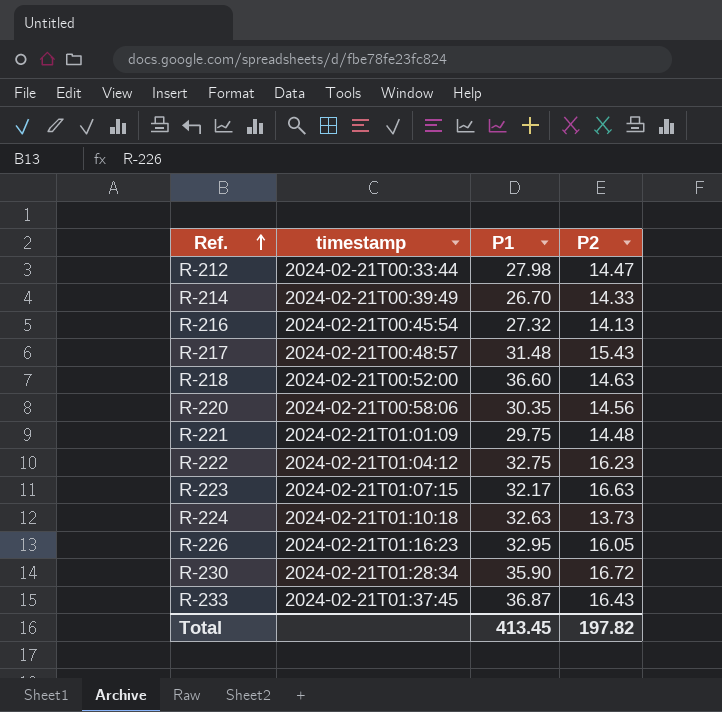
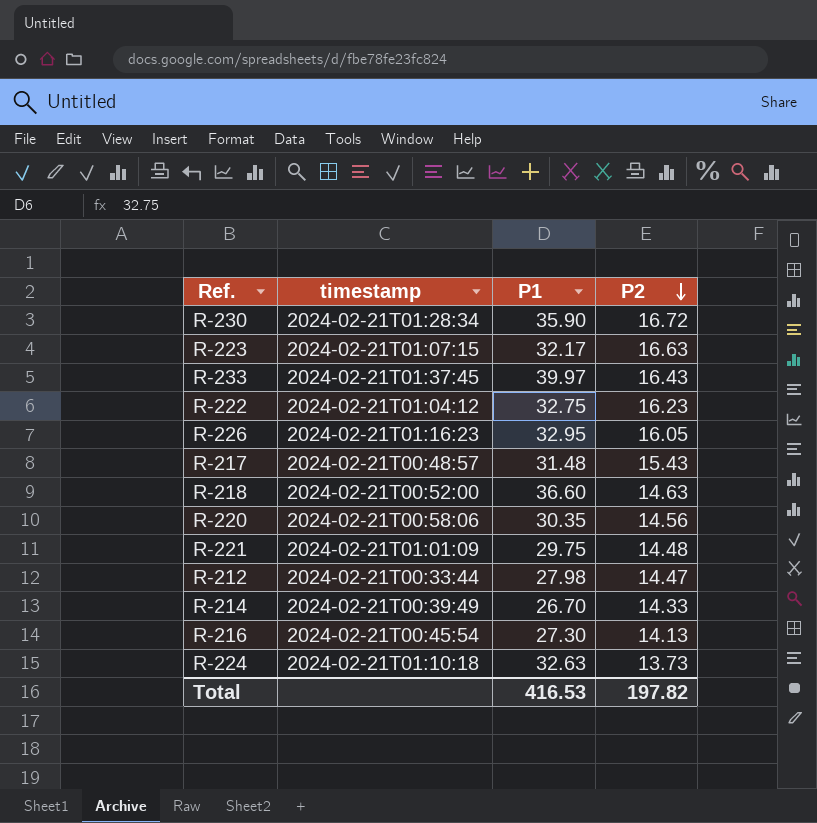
row order: Ref. ascending -> P2 descending
R-233 | P1: 36.87 -> 39.97
R-216 | P1: 27.32 -> 27.30
Total | P1: 413.45 -> 416.53

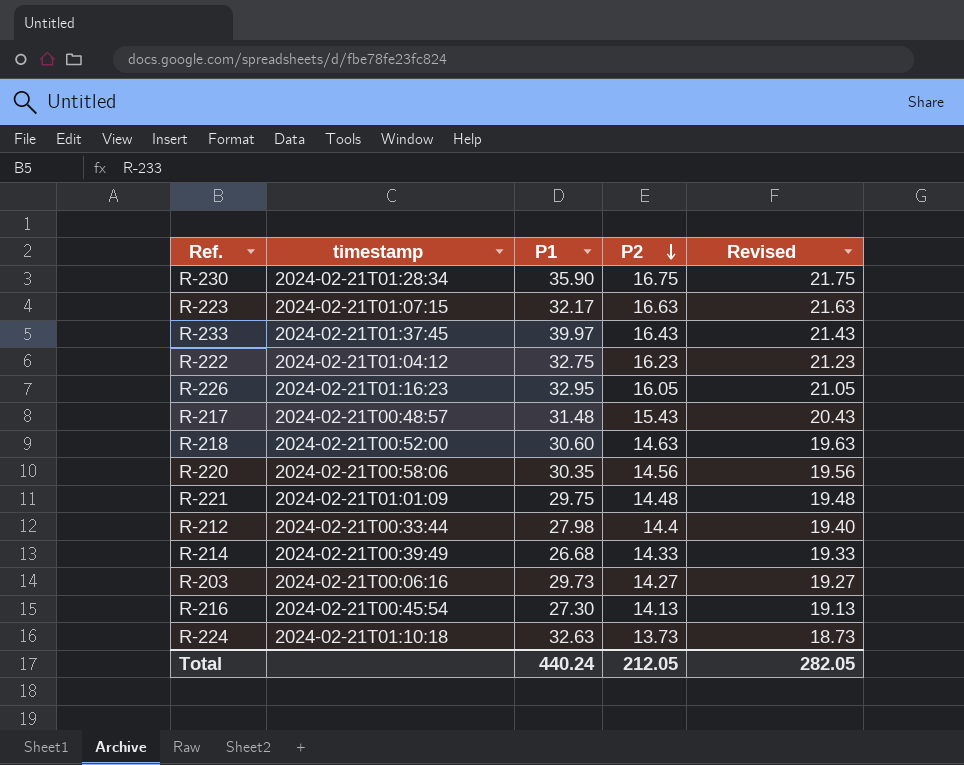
column Revised | formula: none -> [P2] + 5
R-230 | P2: 16.72 -> 16.75
R-218 | P1: 36.60 -> 30.60
R-212 | P2: 14.47 -> 14.4
R-214 | P1: 26.70 -> 26.68
row R-203: none -> 2024-02-21T00:06:16 | 29.73 | 14.27 | 19.27
Total | P1: 416.53 -> 440.24
Total | P2: 197.82 -> 212.05

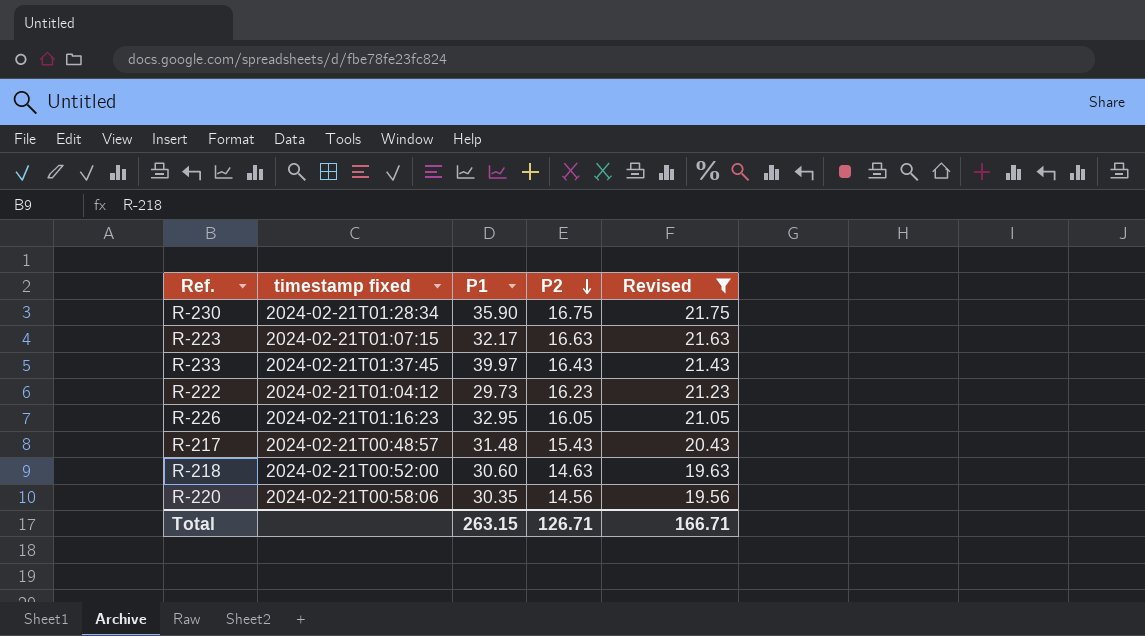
filter: none -> Revised >= 19.56
column name: timestamp -> timestamp fixed
R-222 | P1: 32.75 -> 29.73
Total | P1: 440.24 -> 263.15
Total | P2: 212.05 -> 126.71
Total | Revised: 282.05 -> 166.71

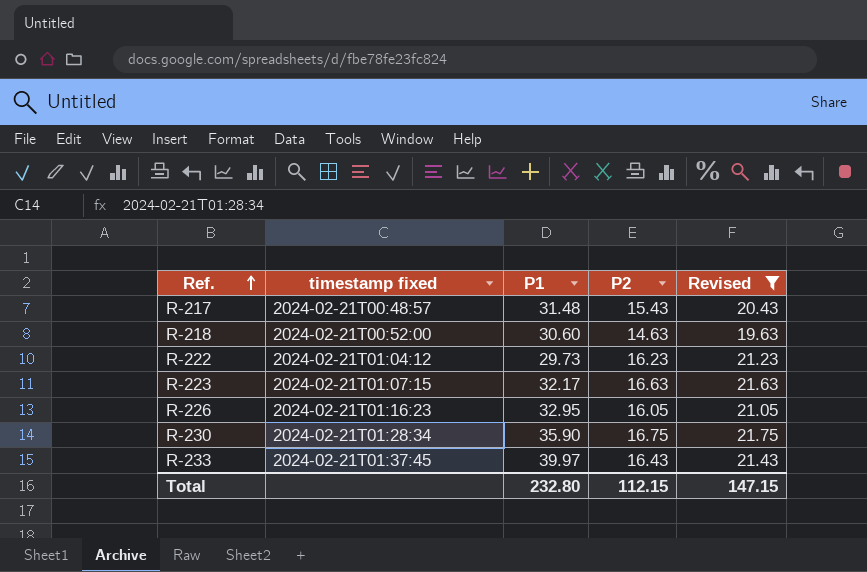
row order: P2 descending -> Ref. ascending
row R-220: 2024-02-21T00:58:06 | 30.35 | 14.56 | 19.56 -> none
Total | P1: 263.15 -> 232.80
Total | P2: 126.71 -> 112.15
Total | Revised: 166.71 -> 147.15

